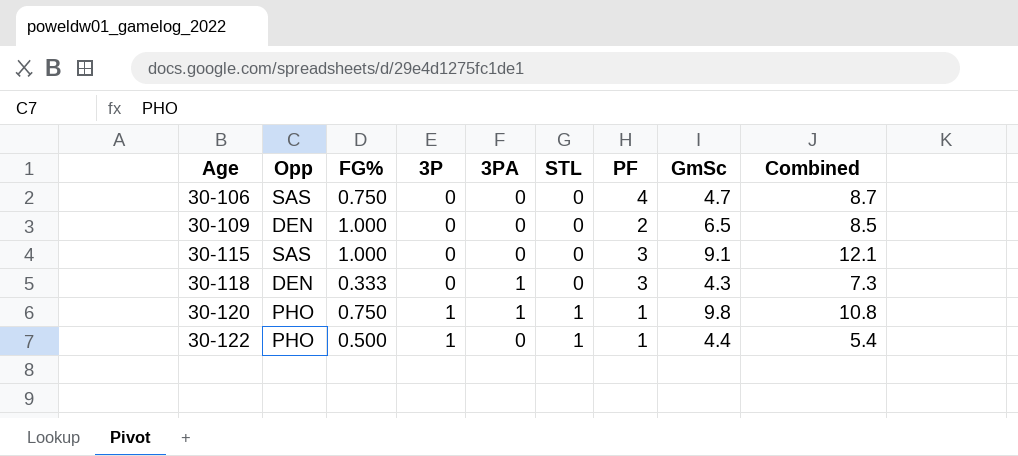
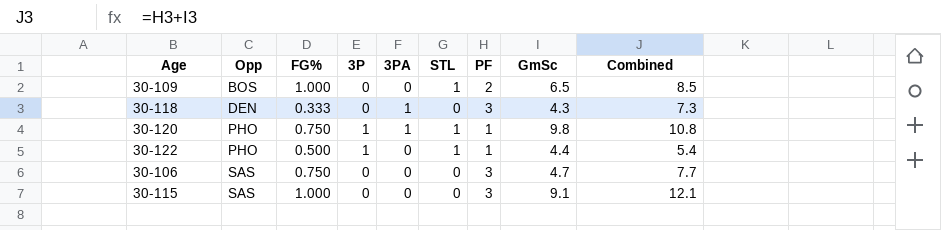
row order: Age ascending -> Opp ascending
30-109 | Opp: DEN -> BOS
30-109 | STL: 0 -> 1
30-106 | PF: 4 -> 3
30-106 | Combined: 8.7 -> 7.7

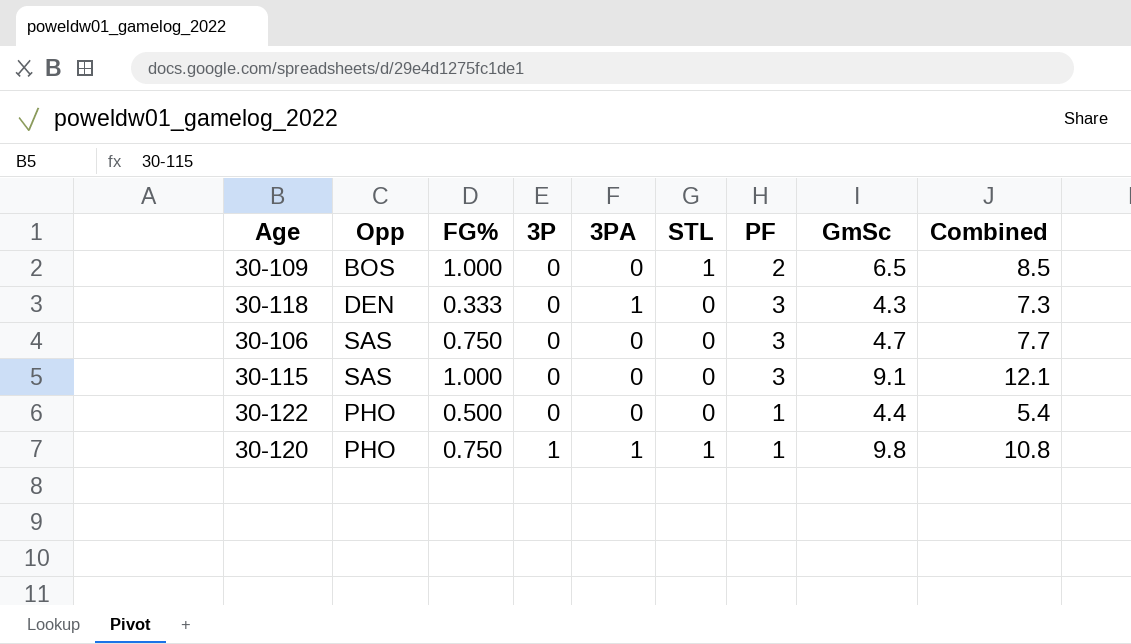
row order: Opp ascending -> 3P ascending
30-122 | 3P: 1 -> 0
30-122 | STL: 1 -> 0

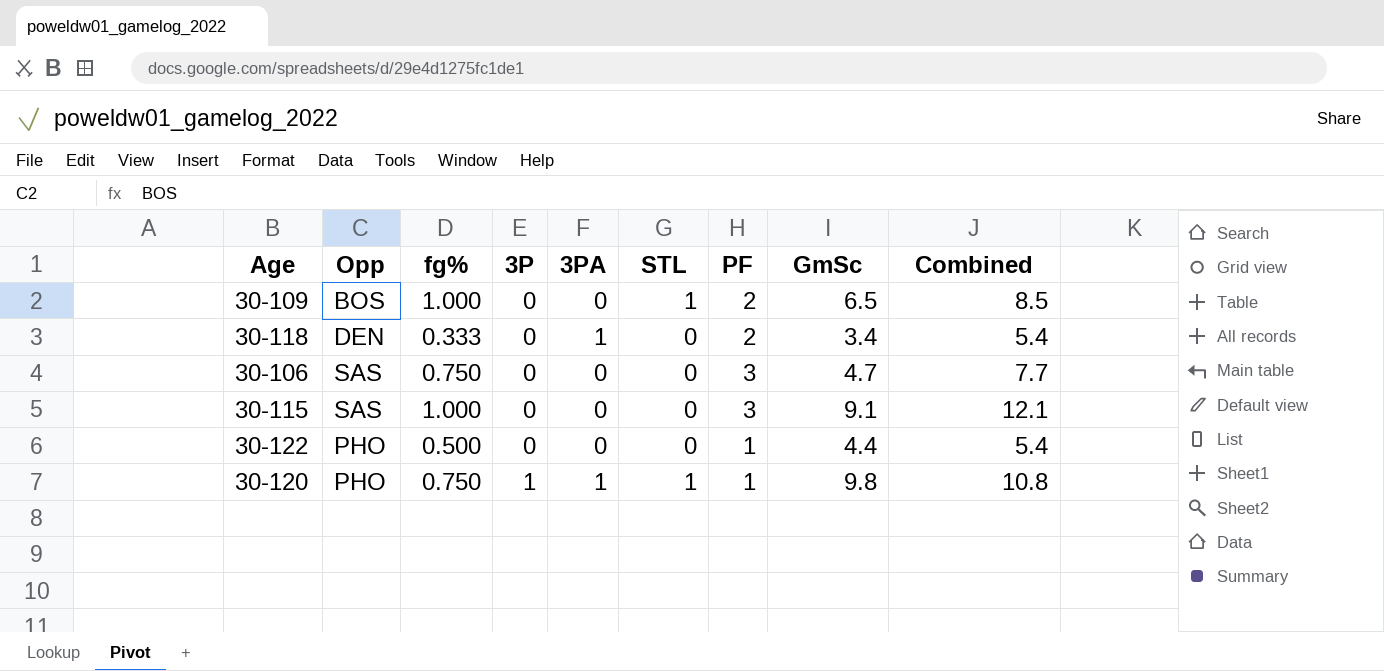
column name: FG% -> fg%
30-118 | PF: 3 -> 2
30-118 | GmSc: 4.3 -> 3.4
30-118 | Combined: 7.3 -> 5.4

